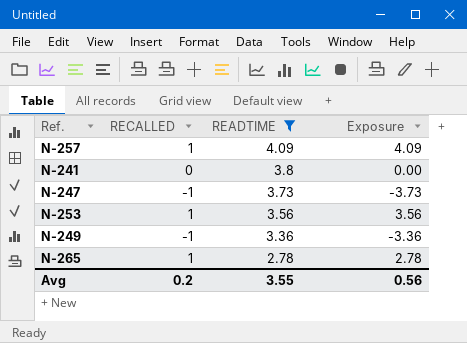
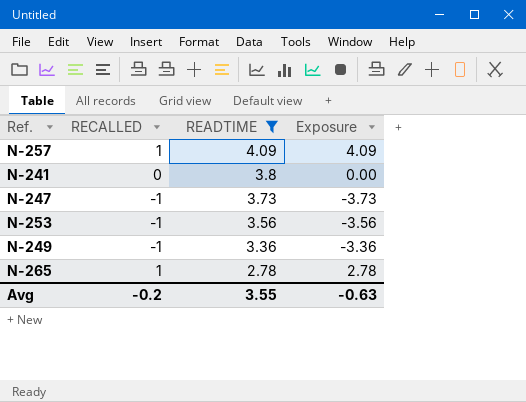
N-253 | RECALLED: 1 -> -1
N-253 | Exposure: 3.56 -> -3.56
Avg | RECALLED: 0.2 -> -0.2
Avg | Exposure: 0.56 -> -0.63

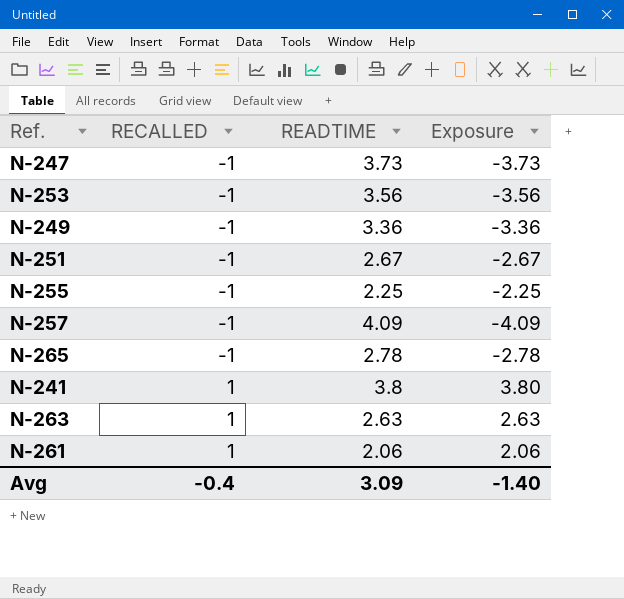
filter: READTIME >= 2.78 -> none
row order: READTIME descending -> RECALLED ascending
N-257 | RECALLED: 1 -> -1
N-257 | Exposure: 4.09 -> -4.09
N-265 | RECALLED: 1 -> -1
N-265 | Exposure: 2.78 -> -2.78
N-241 | RECALLED: 0 -> 1
N-241 | Exposure: 0.00 -> 3.80
Avg | RECALLED: -0.2 -> -0.4
Avg | READTIME: 3.55 -> 3.09
Avg | Exposure: -0.63 -> -1.40

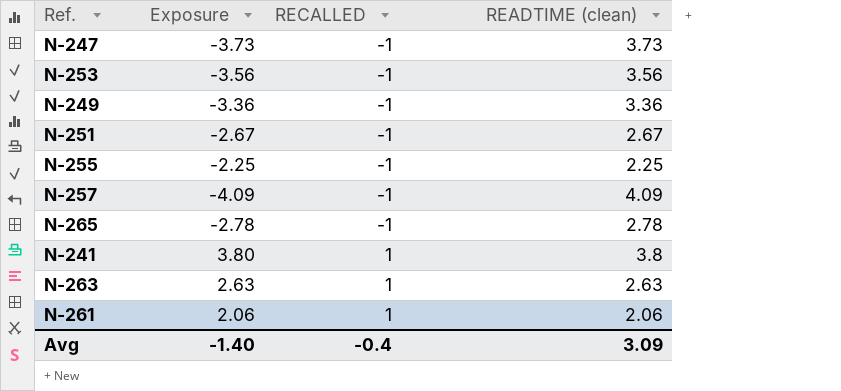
column Exposure | position: 4 -> 2
column name: READTIME -> READTIME (clean)

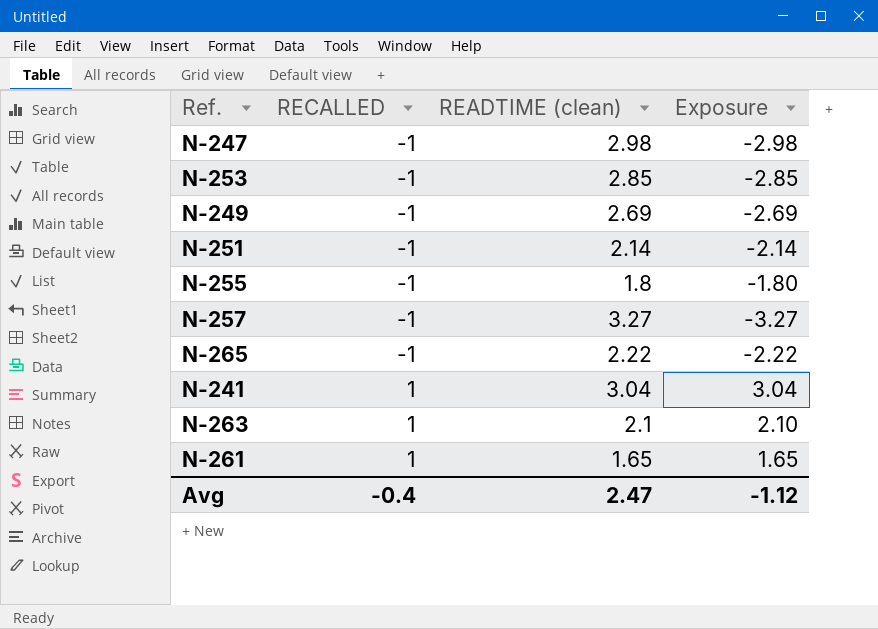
column Exposure | position: 2 -> 4
N-247 | READTIME (clean): 3.73 -> 2.98
N-247 | Exposure: -3.73 -> -2.98
N-253 | READTIME (clean): 3.56 -> 2.85
N-253 | Exposure: -3.56 -> -2.85
N-249 | READTIME (clean): 3.36 -> 2.69
N-249 | Exposure: -3.36 -> -2.69
N-251 | READTIME (clean): 2.67 -> 2.14
N-251 | Exposure: -2.67 -> -2.14
N-255 | READTIME (clean): 2.25 -> 1.8
N-255 | Exposure: -2.25 -> -1.80
N-257 | READTIME (clean): 4.09 -> 3.27
N-257 | Exposure: -4.09 -> -3.27
N-265 | READTIME (clean): 2.78 -> 2.22
N-265 | Exposure: -2.78 -> -2.22
N-241 | READTIME (clean): 3.8 -> 3.04
N-241 | Exposure: 3.80 -> 3.04
N-263 | READTIME (clean): 2.63 -> 2.1
N-263 | Exposure: 2.63 -> 2.10
N-261 | READTIME (clean): 2.06 -> 1.65
N-261 | Exposure: 2.06 -> 1.65
Avg | READTIME (clean): 3.09 -> 2.47
Avg | Exposure: -1.40 -> -1.12

